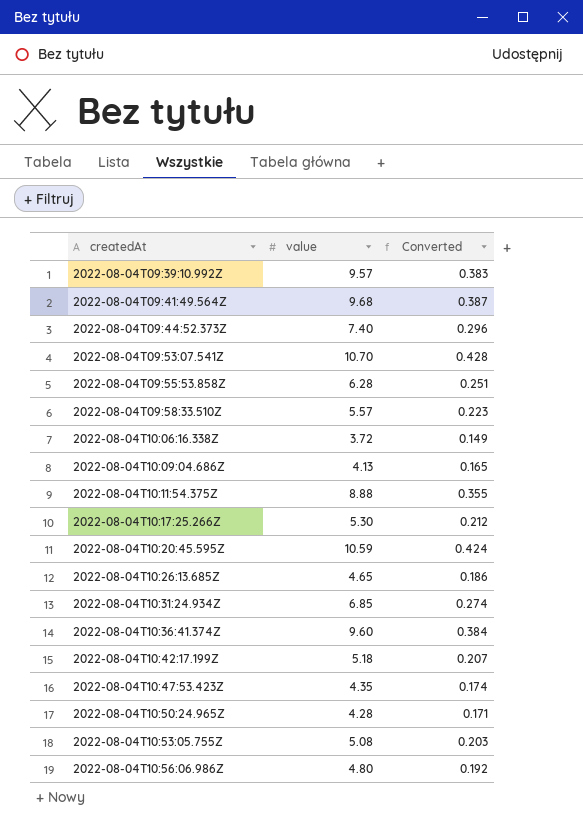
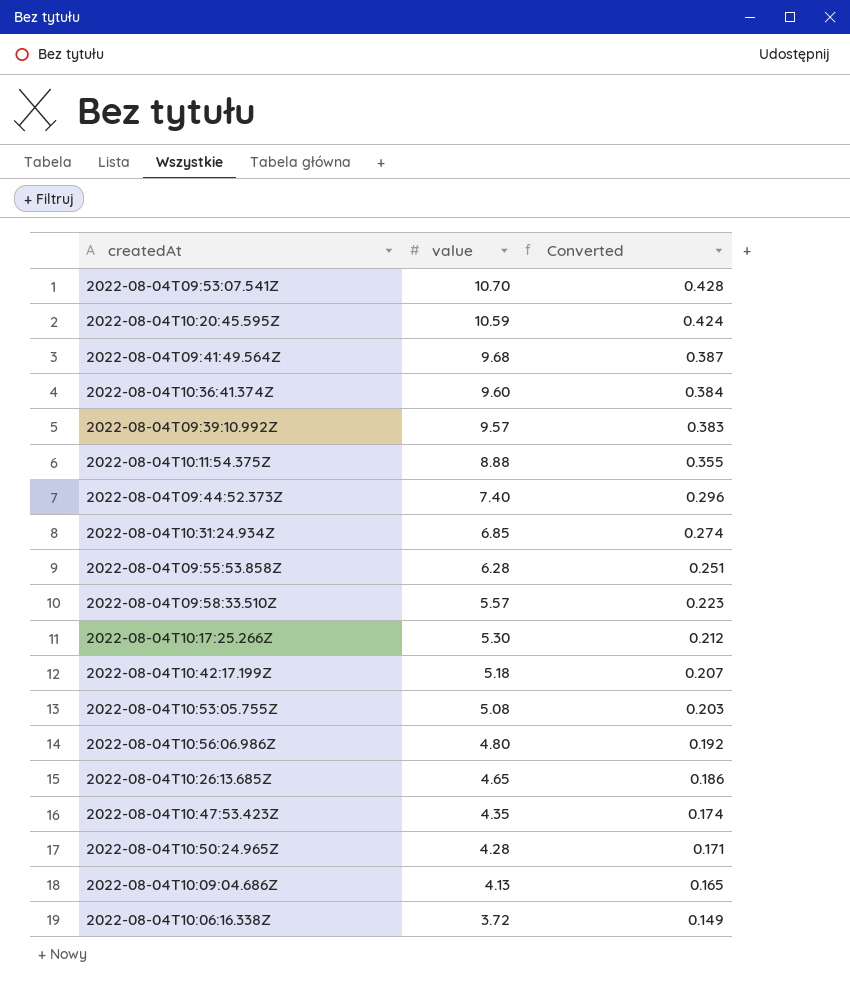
row order: createdAt ascending -> value descending

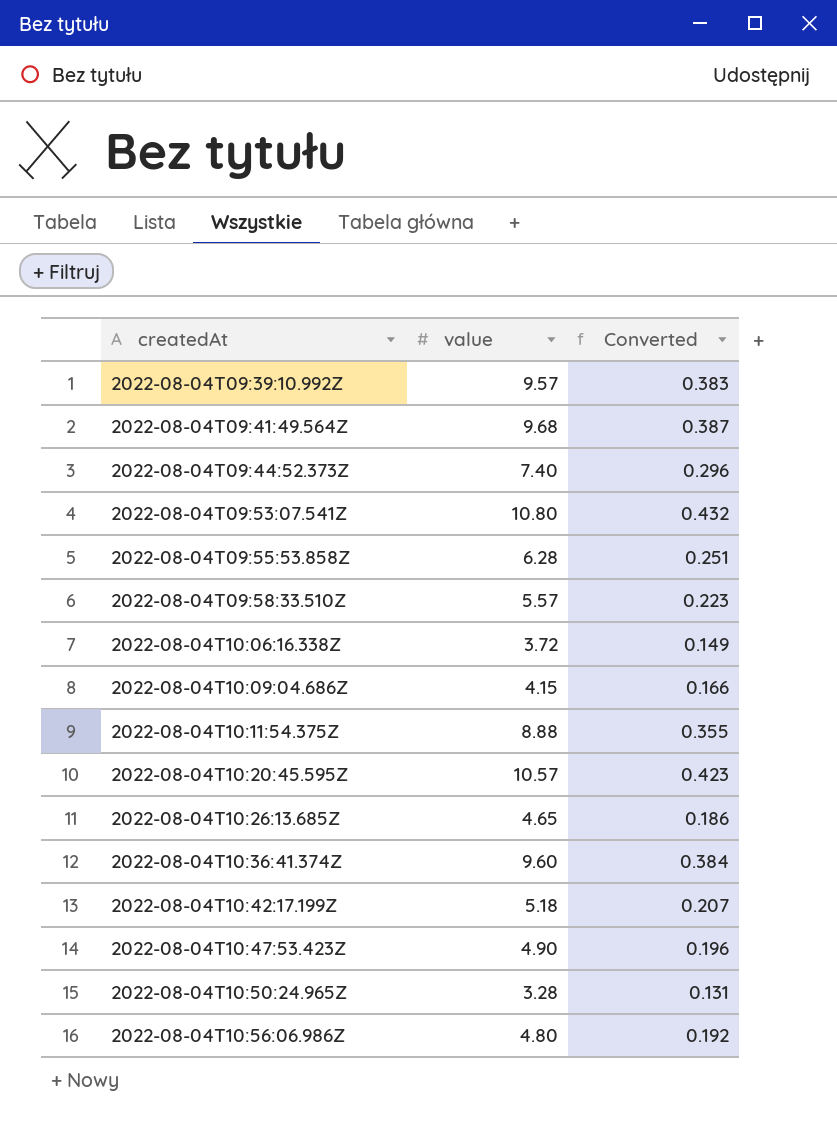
row order: value descending -> createdAt ascending
row 2022-08-04T10:31:24.934Z: 6.85 | 0.274 -> none
row 2022-08-04T10:17:25.266Z: 5.30 | 0.212 -> none
row 2022-08-04T10:53:05.755Z: 5.08 | 0.203 -> none
2022-08-04T09:53:07.541Z | value: 10.70 -> 10.80
2022-08-04T09:53:07.541Z | Converted: 0.428 -> 0.432
2022-08-04T10:09:04.686Z | value: 4.13 -> 4.15
2022-08-04T10:09:04.686Z | Converted: 0.165 -> 0.166
2022-08-04T10:20:45.595Z | value: 10.59 -> 10.57
2022-08-04T10:20:45.595Z | Converted: 0.424 -> 0.423
2022-08-04T10:47:53.423Z | value: 4.35 -> 4.90
2022-08-04T10:47:53.423Z | Converted: 0.174 -> 0.196
2022-08-04T10:50:24.965Z | value: 4.28 -> 3.28
2022-08-04T10:50:24.965Z | Converted: 0.171 -> 0.131

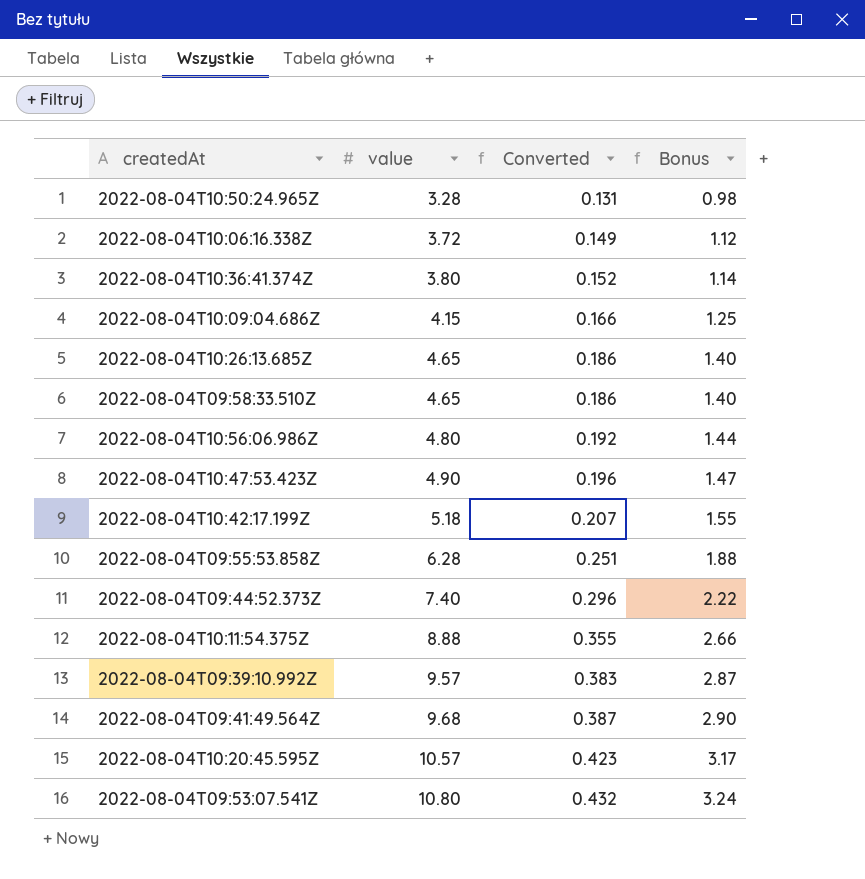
row order: createdAt ascending -> value ascending
column Bonus | formula: none -> [value] * 0.3
2022-08-04T10:36:41.374Z | value: 9.60 -> 3.80
2022-08-04T10:36:41.374Z | Converted: 0.384 -> 0.152
2022-08-04T09:58:33.510Z | value: 5.57 -> 4.65
2022-08-04T09:58:33.510Z | Converted: 0.223 -> 0.186

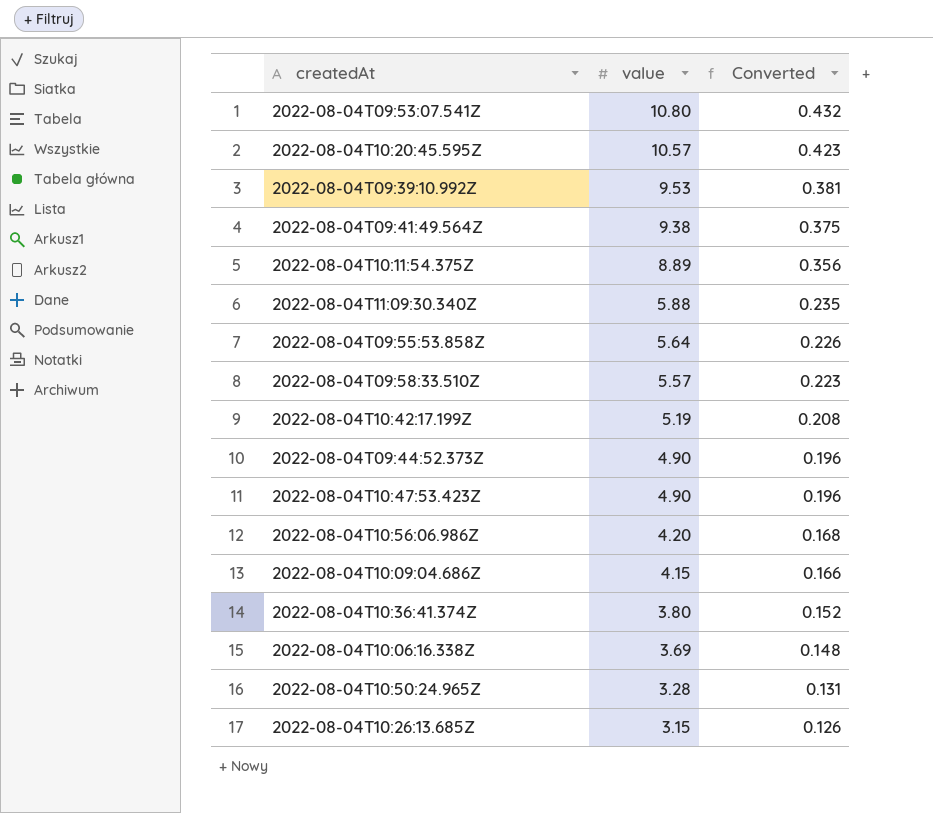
row order: value ascending -> value descending
column Bonus | formula: [value] * 0.3 -> none
2022-08-04T09:39:10.992Z | value: 9.57 -> 9.53
2022-08-04T09:39:10.992Z | Converted: 0.383 -> 0.381
2022-08-04T09:41:49.564Z | value: 9.68 -> 9.38
2022-08-04T09:41:49.564Z | Converted: 0.387 -> 0.375
2022-08-04T10:11:54.375Z | value: 8.88 -> 8.89
2022-08-04T10:11:54.375Z | Converted: 0.355 -> 0.356
row 2022-08-04T11:09:30.340Z: none -> 5.88 | 0.235
2022-08-04T09:55:53.858Z | value: 6.28 -> 5.64
2022-08-04T09:55:53.858Z | Converted: 0.251 -> 0.226
2022-08-04T09:58:33.510Z | value: 4.65 -> 5.57
2022-08-04T09:58:33.510Z | Converted: 0.186 -> 0.223
2022-08-04T10:42:17.199Z | value: 5.18 -> 5.19
2022-08-04T10:42:17.199Z | Converted: 0.207 -> 0.208
2022-08-04T09:44:52.373Z | value: 7.40 -> 4.90
2022-08-04T09:44:52.373Z | Converted: 0.296 -> 0.196
2022-08-04T10:56:06.986Z | value: 4.80 -> 4.20
2022-08-04T10:56:06.986Z | Converted: 0.192 -> 0.168
2022-08-04T10:06:16.338Z | value: 3.72 -> 3.69
2022-08-04T10:06:16.338Z | Converted: 0.149 -> 0.148
2022-08-04T10:26:13.685Z | value: 4.65 -> 3.15
2022-08-04T10:26:13.685Z | Converted: 0.186 -> 0.126

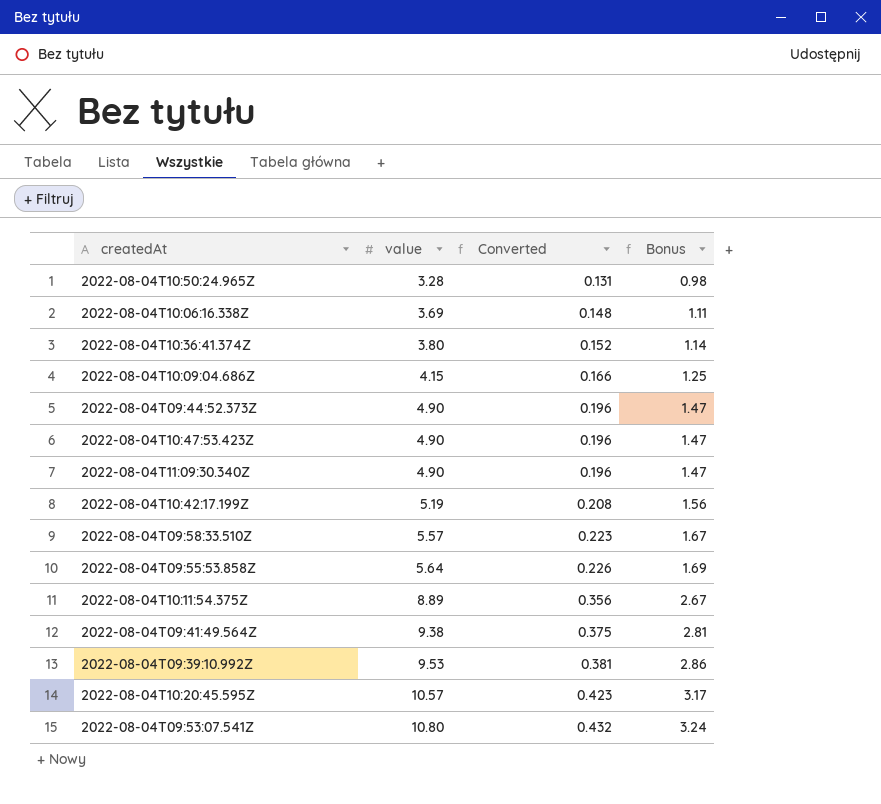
row order: value descending -> value ascending
column Bonus | formula: none -> [value] * 0.3
row 2022-08-04T10:56:06.986Z: 4.20 | 0.168 -> none
row 2022-08-04T10:26:13.685Z: 3.15 | 0.126 -> none
2022-08-04T11:09:30.340Z | value: 5.88 -> 4.90
2022-08-04T11:09:30.340Z | Converted: 0.235 -> 0.196

